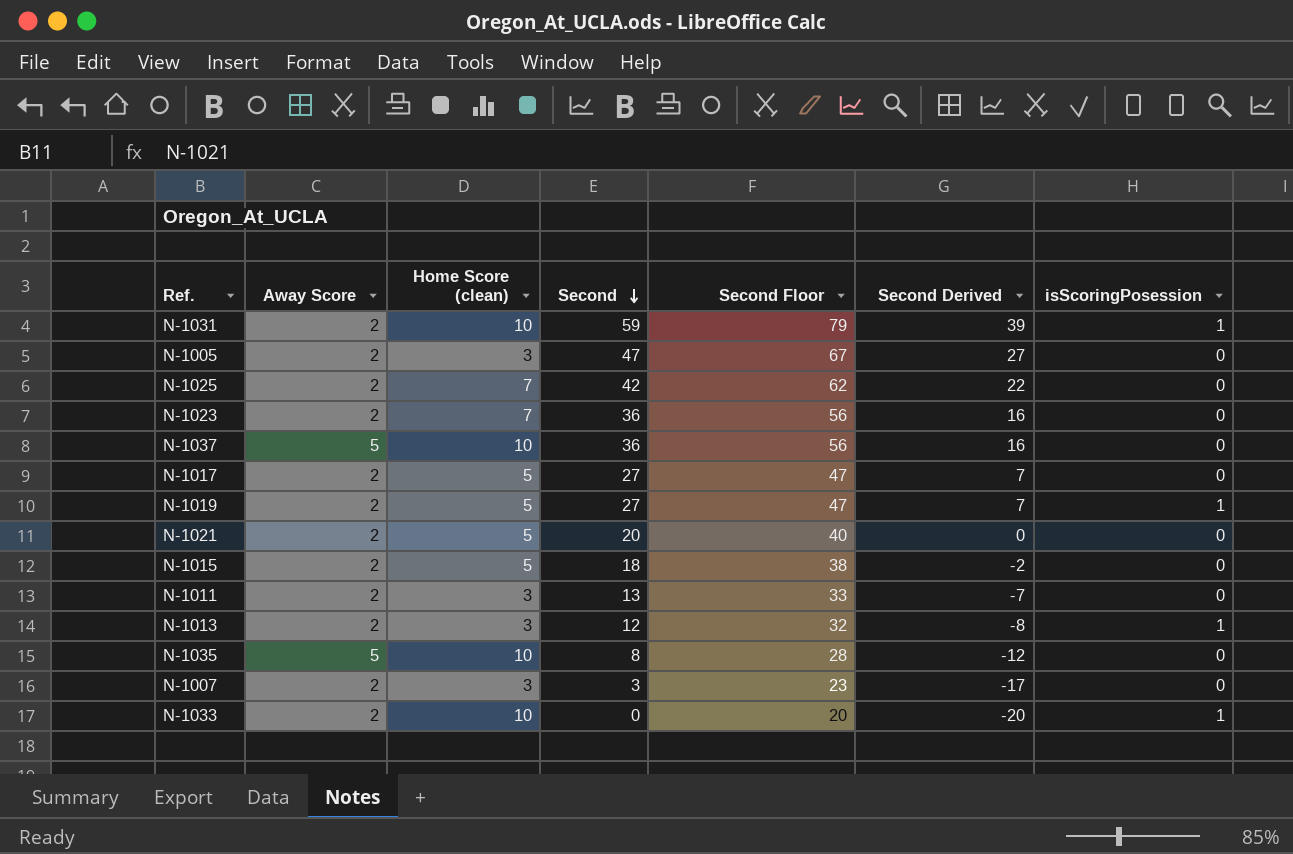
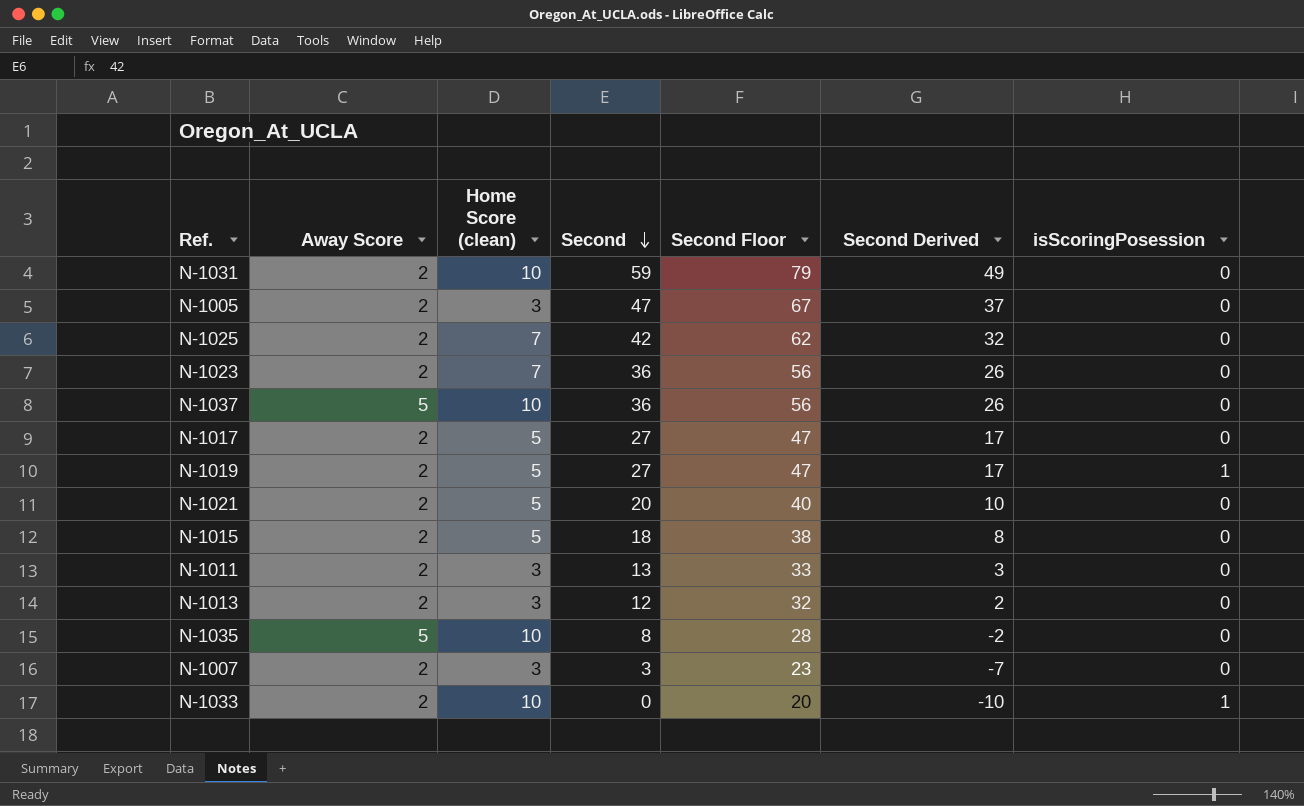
column Second Derived | formula: [Second] - 20 -> [Second] - 10
N-1031 | isScoringPosession: 1 -> 0
N-1013 | isScoringPosession: 1 -> 0

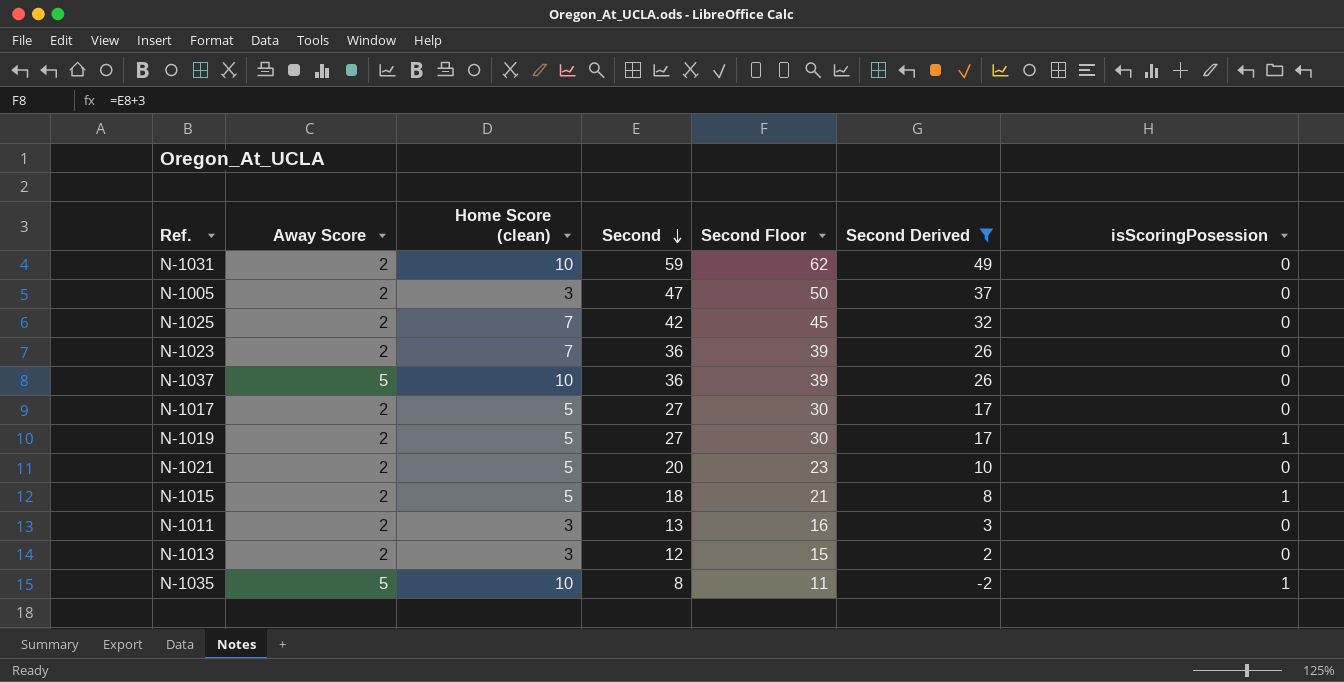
filter: none -> Second Derived >= -2
column Second Floor | formula: [Second] + 20 -> [Second] + 3
N-1015 | isScoringPosession: 0 -> 1
N-1035 | isScoringPosession: 0 -> 1

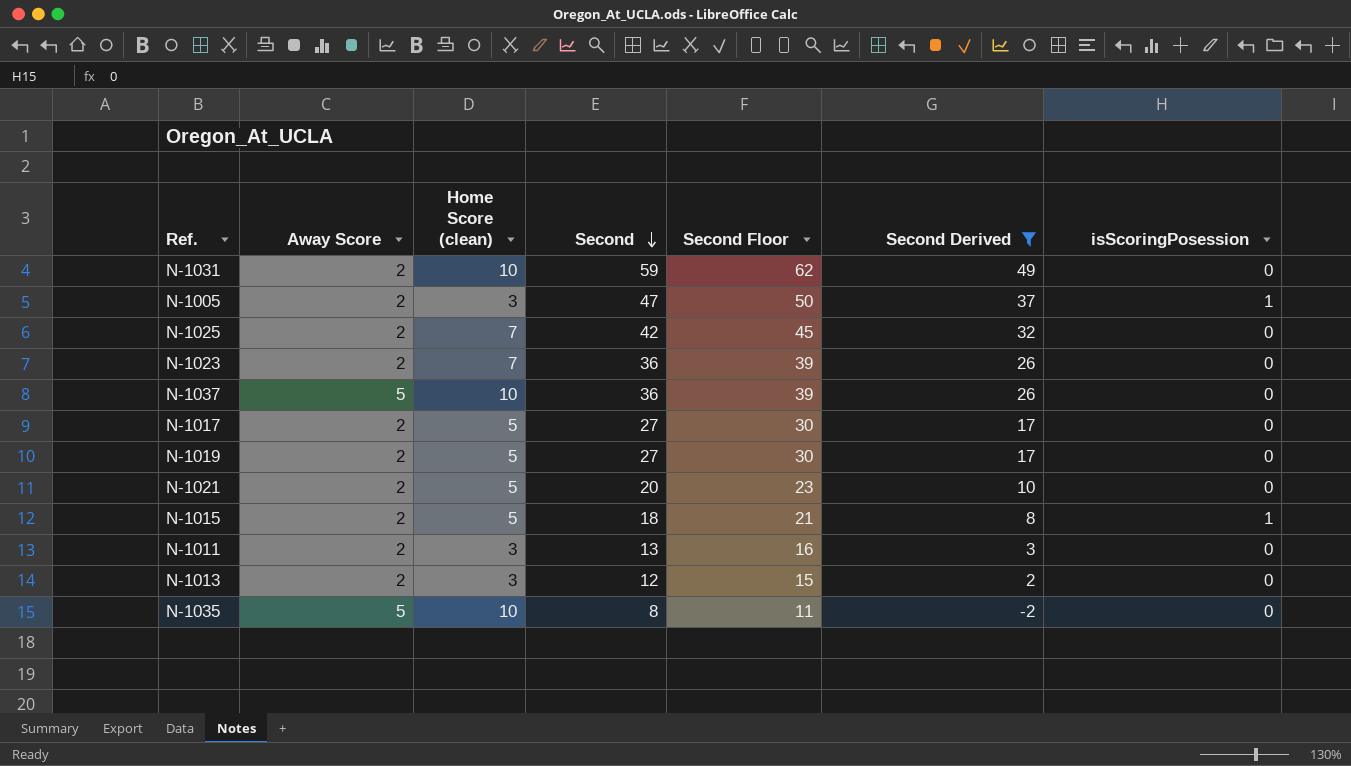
N-1005 | isScoringPosession: 0 -> 1
N-1019 | isScoringPosession: 1 -> 0
N-1035 | isScoringPosession: 1 -> 0

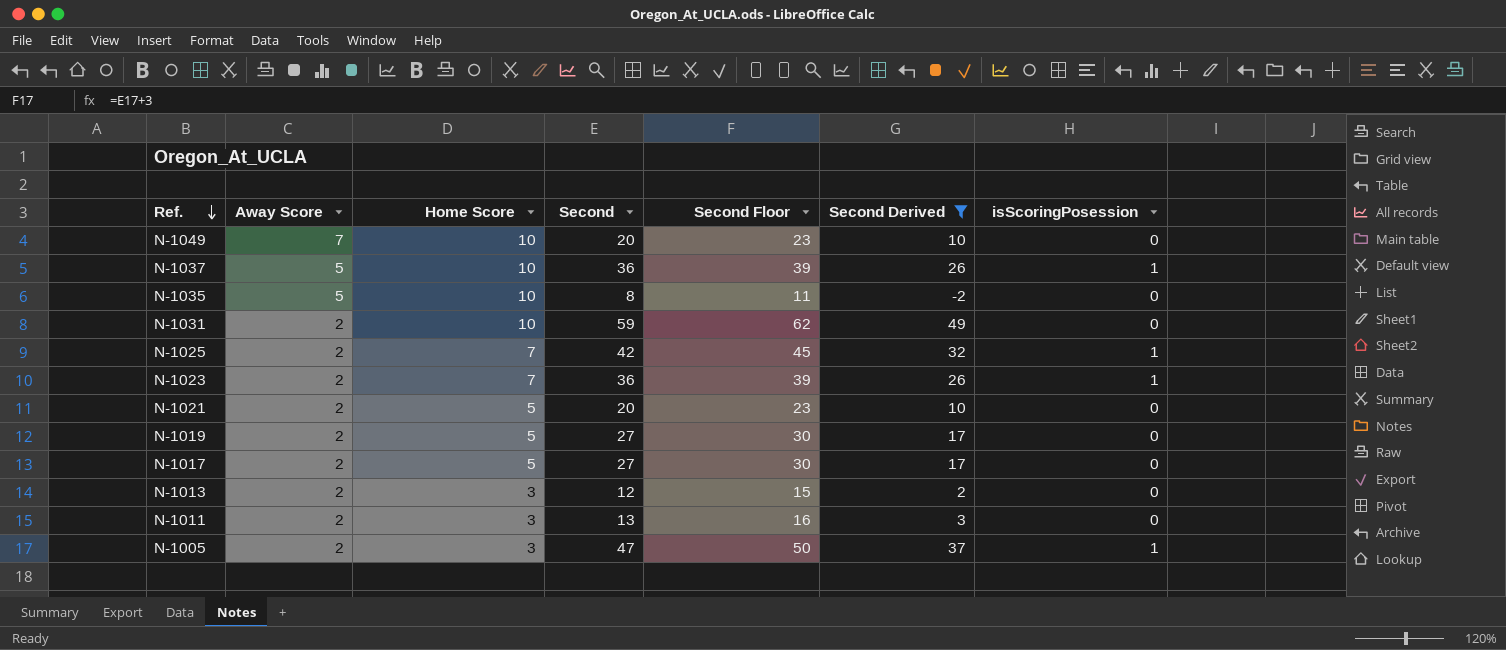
row order: Second descending -> Ref. descending
column name: Home Score (clean) -> Home Score
row N-1015: 2 | 5 | 18 | 21 | 8 | 1 -> none
row N-1049: none -> 7 | 10 | 20 | 23 | 10 | 0
N-1037 | isScoringPosession: 0 -> 1
N-1025 | isScoringPosession: 0 -> 1
N-1023 | isScoringPosession: 0 -> 1

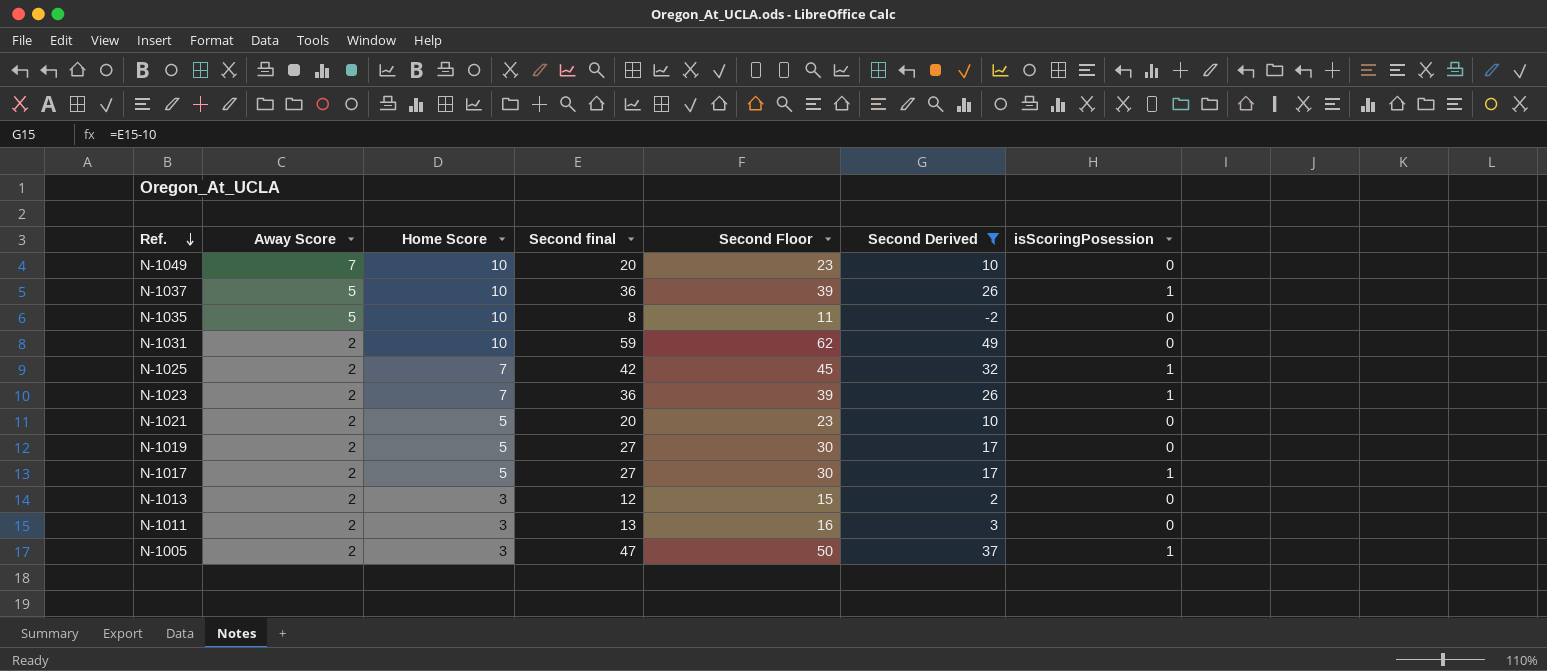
column name: Second -> Second final
N-1017 | isScoringPosession: 0 -> 1

